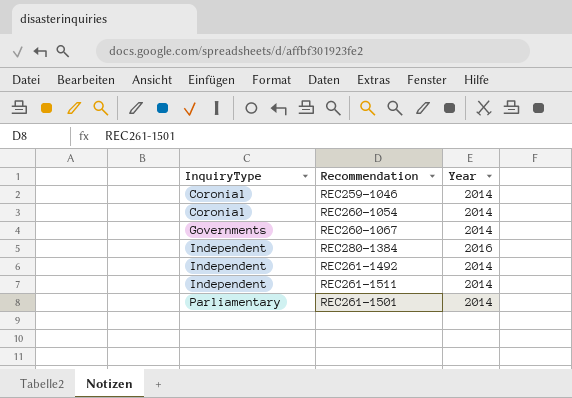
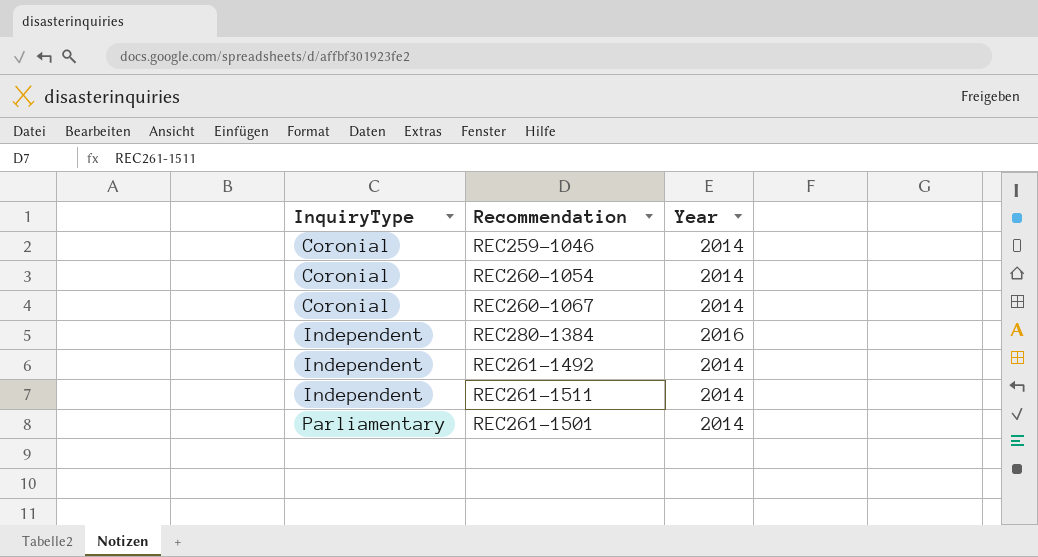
REC260-1067 | InquiryType: Governments -> Coronial

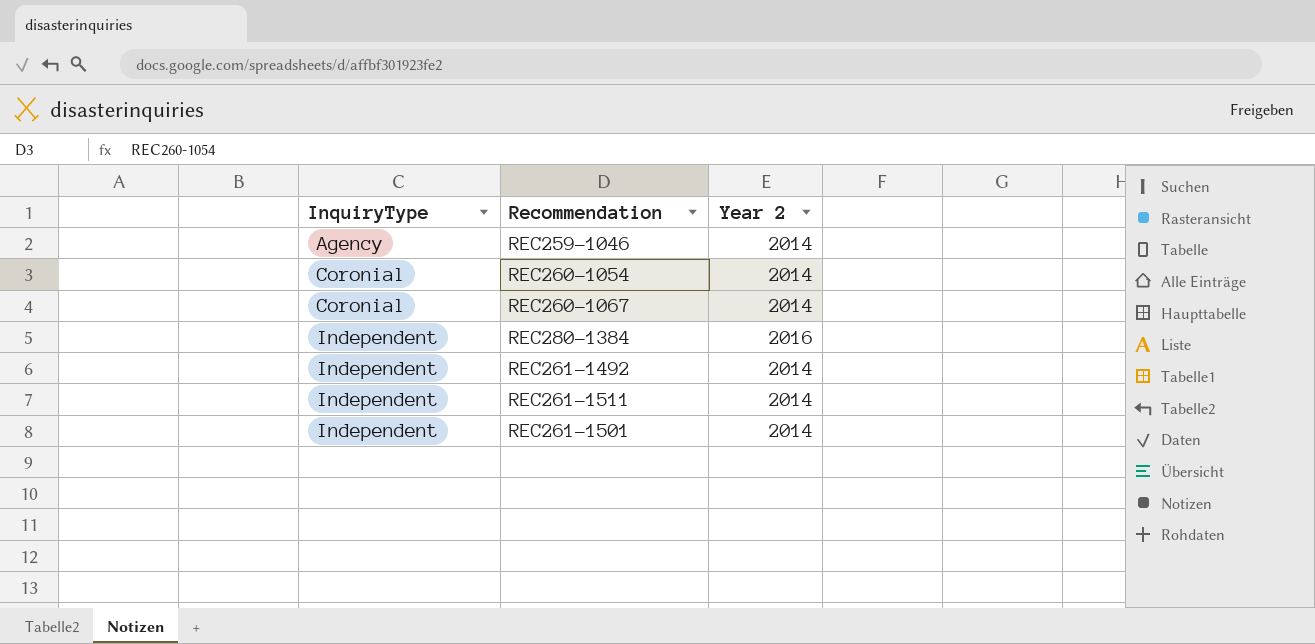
column name: Year -> Year 2
REC259-1046 | InquiryType: Coronial -> Agency
REC261-1501 | InquiryType: Parliamentary -> Independent

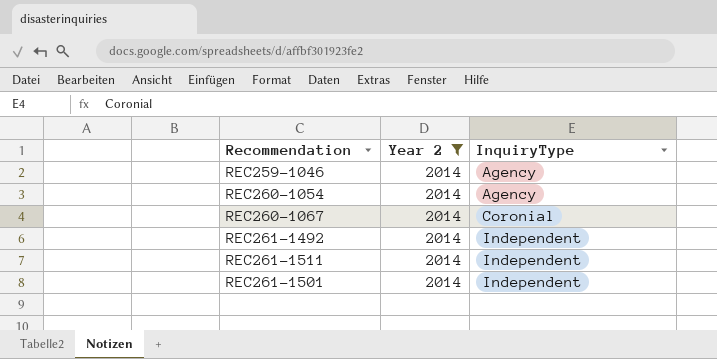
filter: none -> Year 2 = 2014
column InquiryType | position: 1 -> 3
REC260-1054 | InquiryType: Coronial -> Agency

